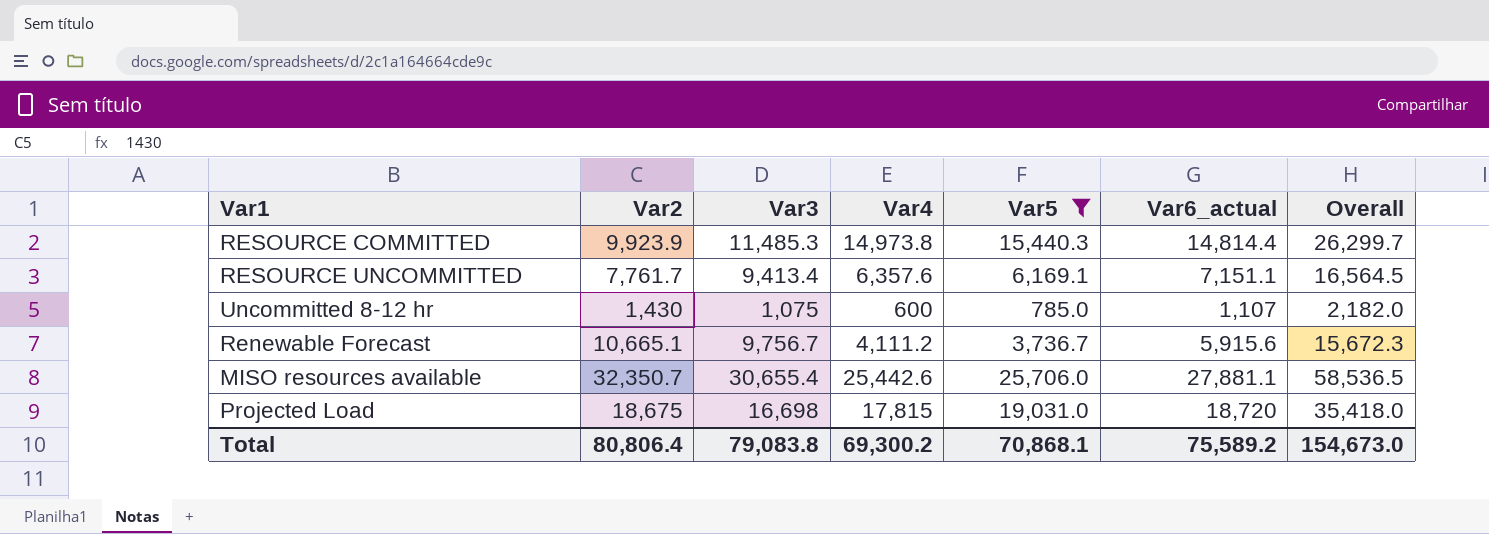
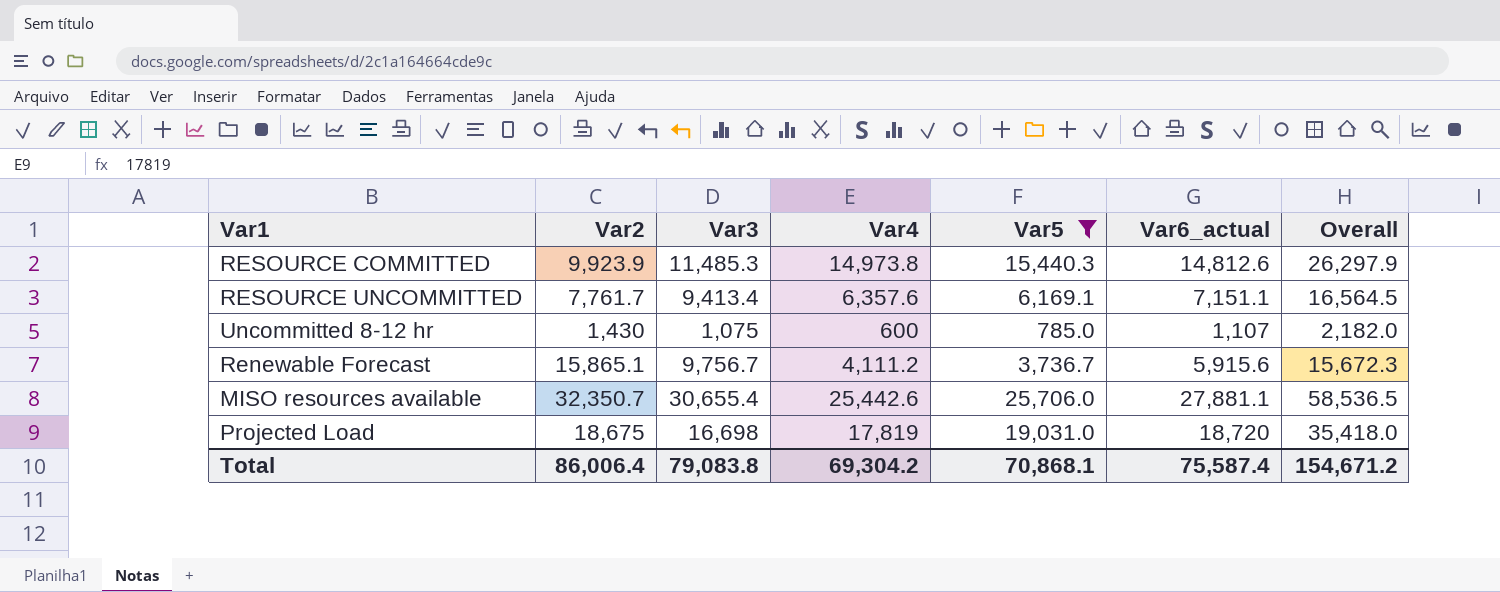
RESOURCE COMMITTED | Var6_actual: 14,814.4 -> 14,812.6
RESOURCE COMMITTED | Overall: 26,299.7 -> 26,297.9
Renewable Forecast | Var2: 10,665.1 -> 15,865.1
Projected Load | Var4: 17,815 -> 17,819
Total | Var2: 80,806.4 -> 86,006.4
Total | Var4: 69,300.2 -> 69,304.2
Total | Var6_actual: 75,589.2 -> 75,587.4
Total | Overall: 154,673.0 -> 154,671.2

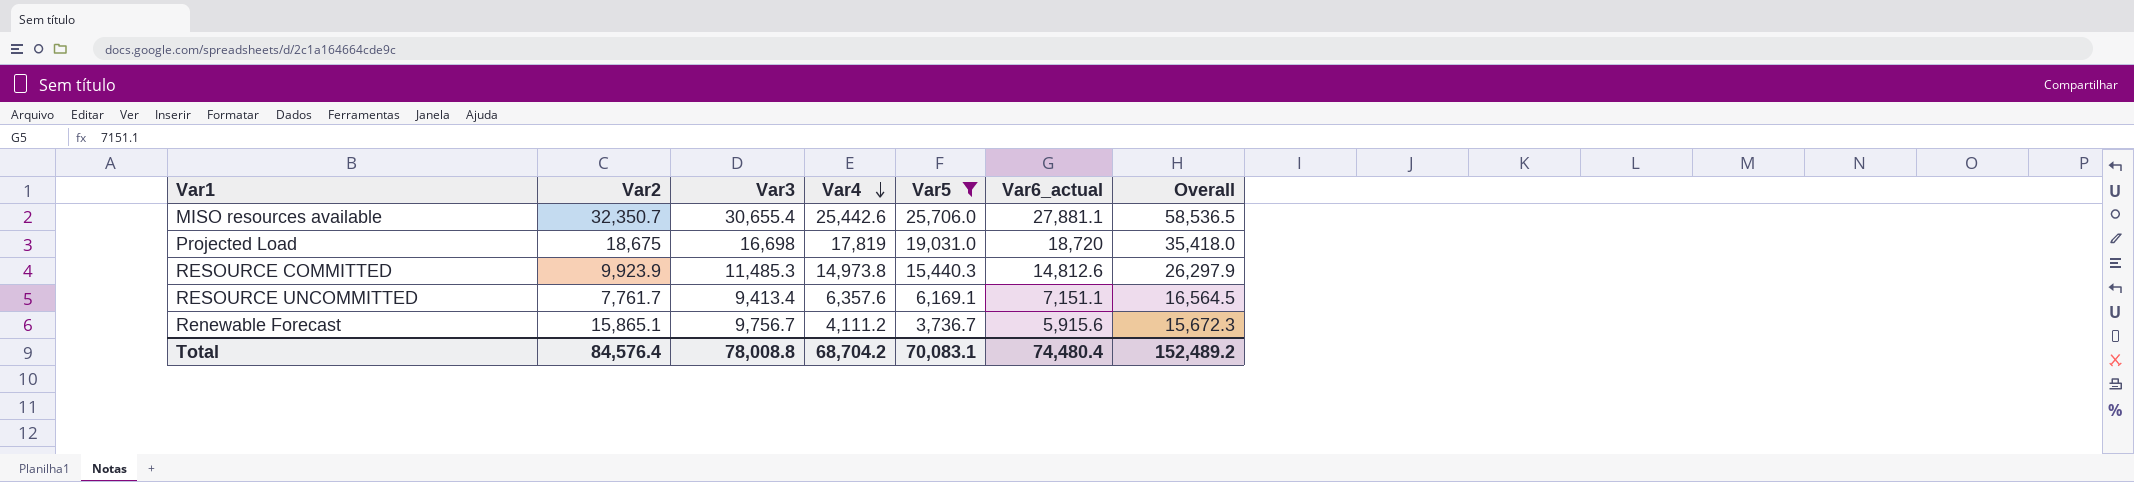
row order: none -> Var4 descending
row Uncommitted 8-12 hr: 1,430 | 1,075 | 600 | 785.0 | 1,107 | 2,182.0 -> none
Total | Var2: 86,006.4 -> 84,576.4
Total | Var3: 79,083.8 -> 78,008.8
Total | Var4: 69,304.2 -> 68,704.2
Total | Var5: 70,868.1 -> 70,083.1
Total | Var6_actual: 75,587.4 -> 74,480.4
Total | Overall: 154,671.2 -> 152,489.2

